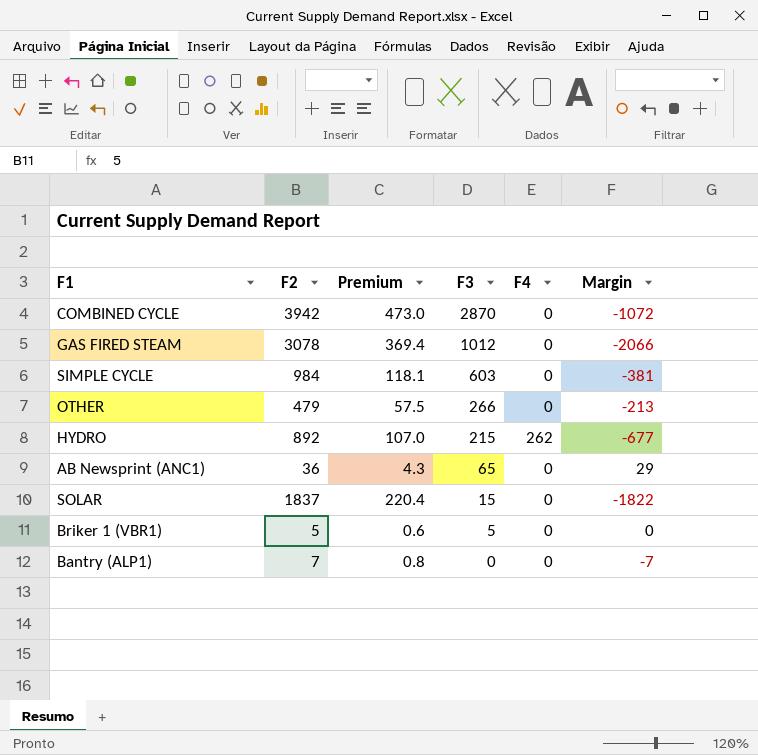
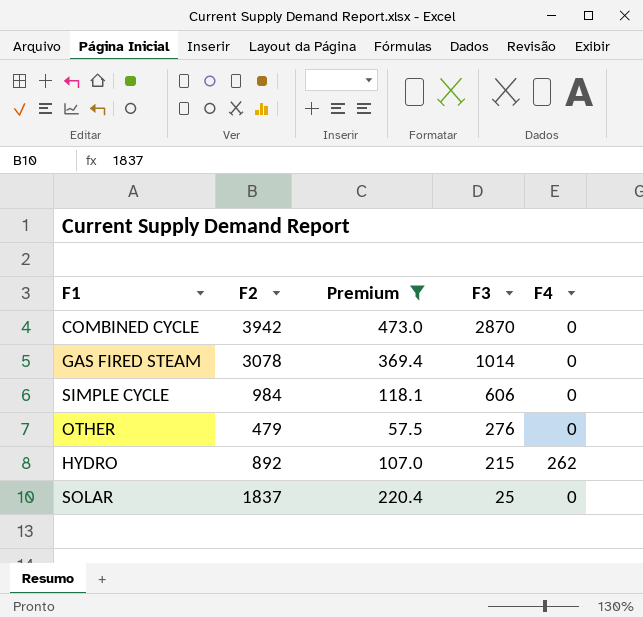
filter: none -> Premium >= 57.5
column Margin | formula: [F3] - [F2] -> none
GAS FIRED STEAM | F3: 1012 -> 1014
SIMPLE CYCLE | F3: 603 -> 606
OTHER | F3: 266 -> 276
SOLAR | F3: 15 -> 25

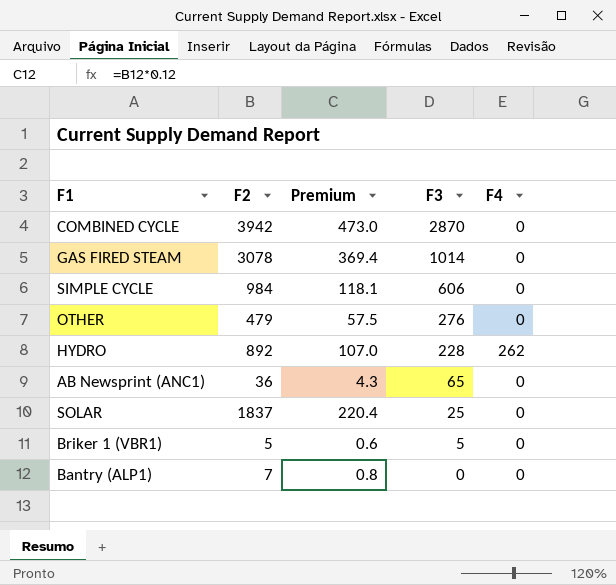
filter: Premium >= 57.5 -> none
HYDRO | F3: 215 -> 228

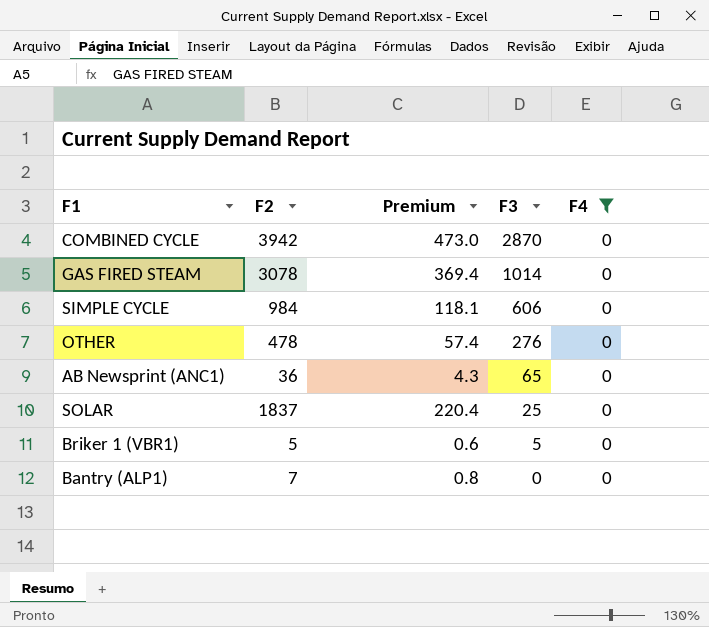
filter: none -> F4 = 0
OTHER | F2: 479 -> 478
OTHER | Premium: 57.5 -> 57.4

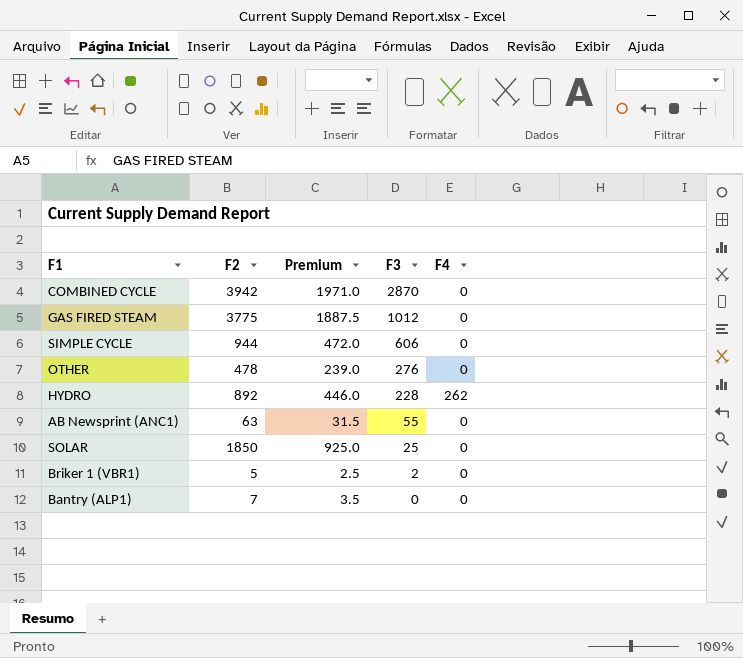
filter: F4 = 0 -> none
column Premium | formula: [F2] * 0.12 -> [F2] * 0.5
GAS FIRED STEAM | F2: 3078 -> 3775
GAS FIRED STEAM | F3: 1014 -> 1012
SIMPLE CYCLE | F2: 984 -> 944
AB Newsprint (ANC1) | F2: 36 -> 63
AB Newsprint (ANC1) | F3: 65 -> 55
SOLAR | F2: 1837 -> 1850
Briker 1 (VBR1) | F3: 5 -> 2

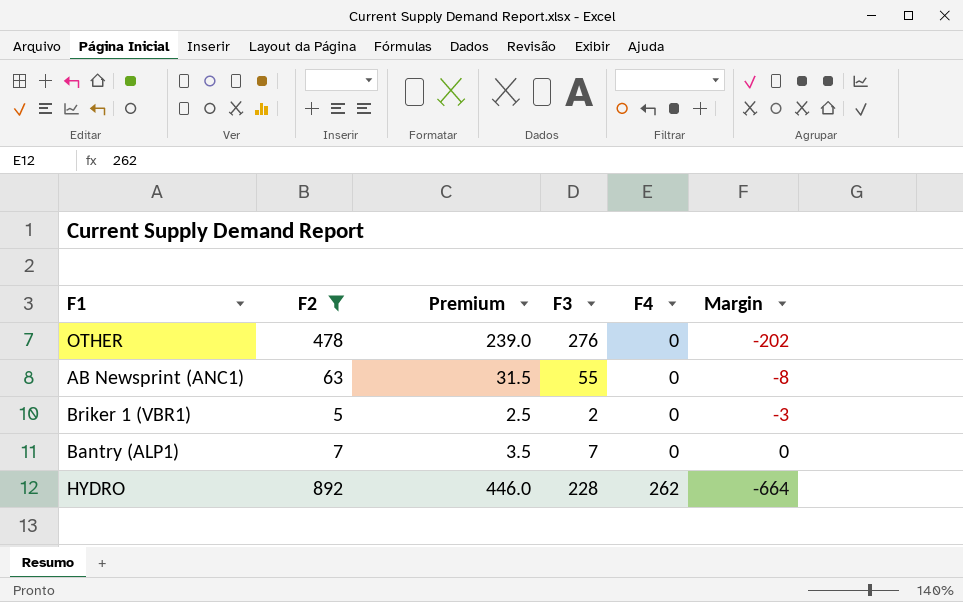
filter: none -> F2 <= 892
row order: F3 descending -> F4 ascending
column Margin | formula: none -> [F3] - [F2]
Bantry (ALP1) | F3: 0 -> 7

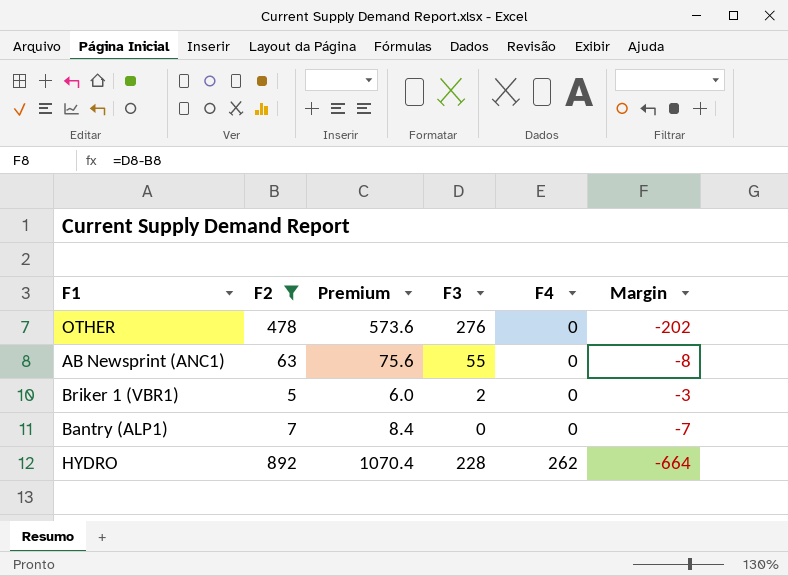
column Premium | formula: [F2] * 0.5 -> [F2] * 1.2
Bantry (ALP1) | F3: 7 -> 0
Bantry (ALP1) | Margin: 0 -> -7

